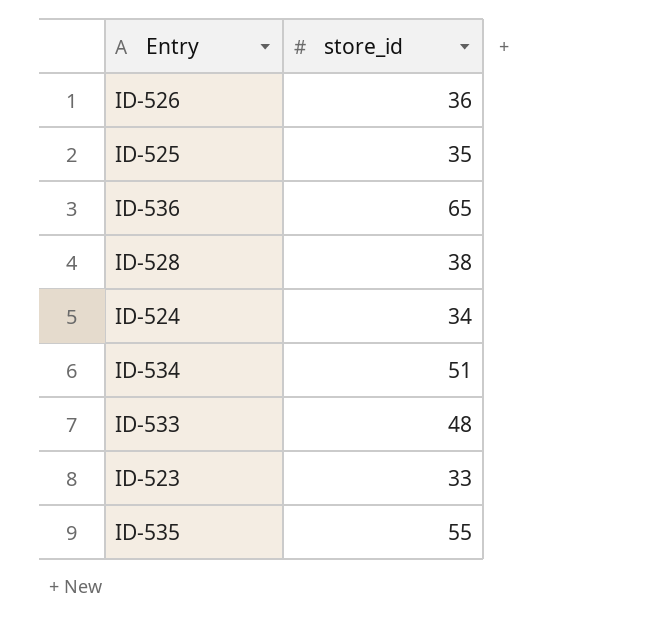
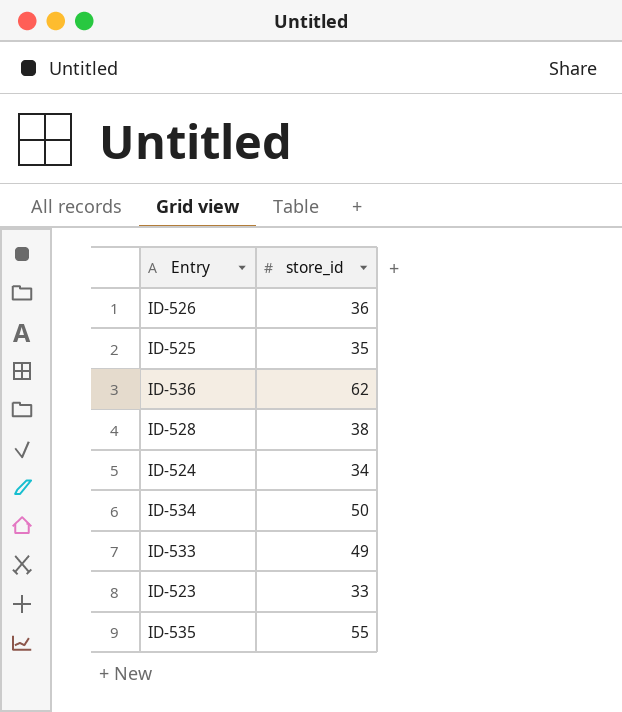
ID-536 | store_id: 65 -> 62
ID-534 | store_id: 51 -> 50
ID-533 | store_id: 48 -> 49

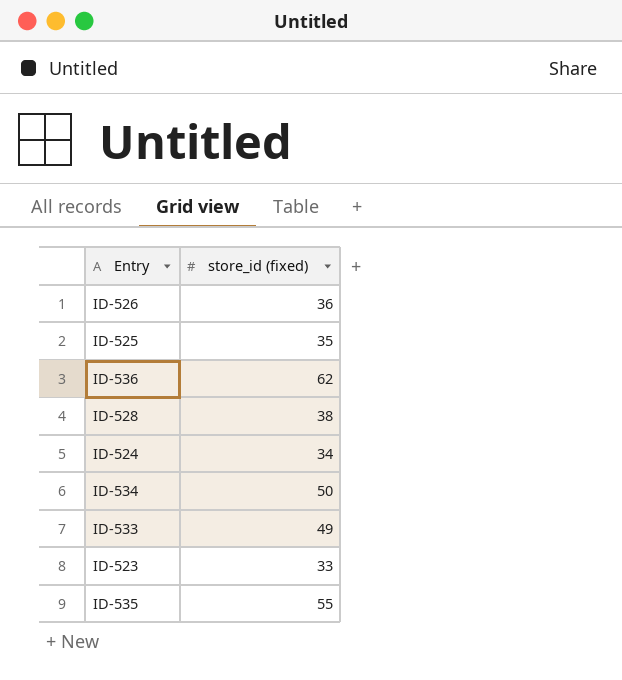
column name: store_id -> store_id (fixed)

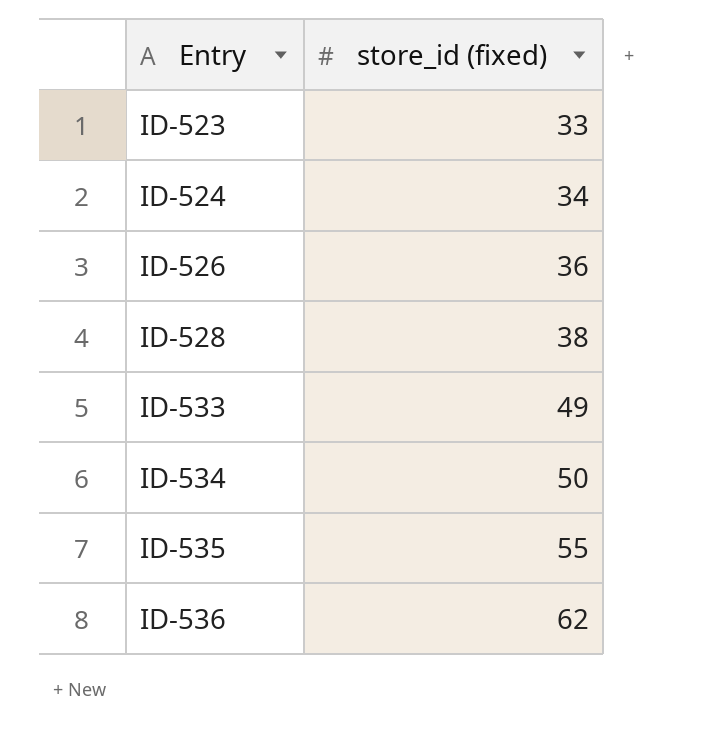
row order: none -> Entry ascending
row ID-525: 35 -> none

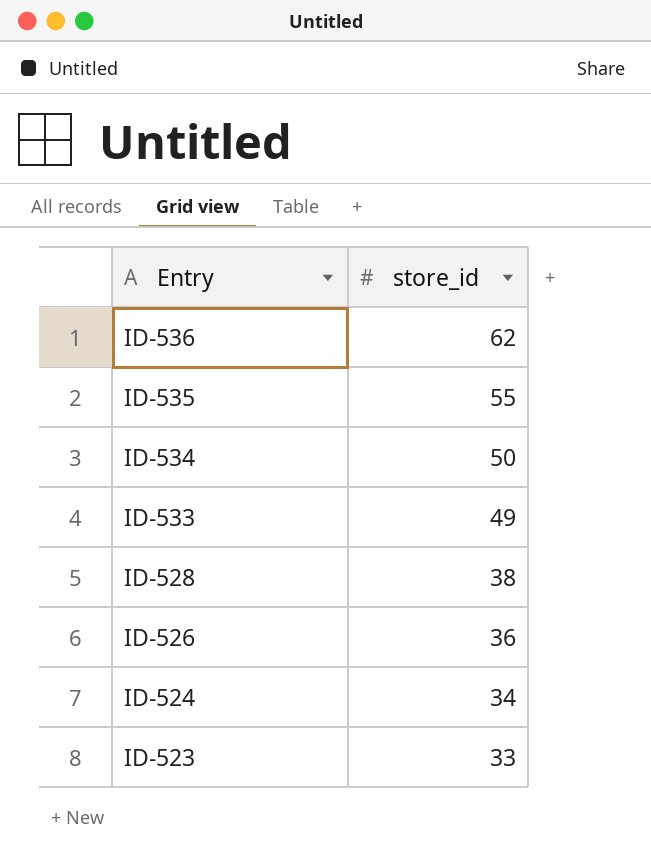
row order: Entry ascending -> Entry descending
column name: store_id (fixed) -> store_id

